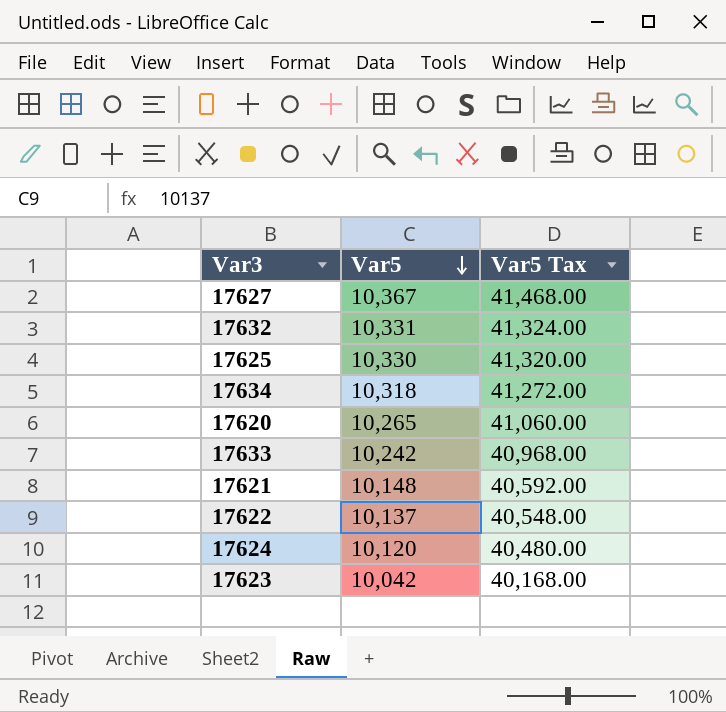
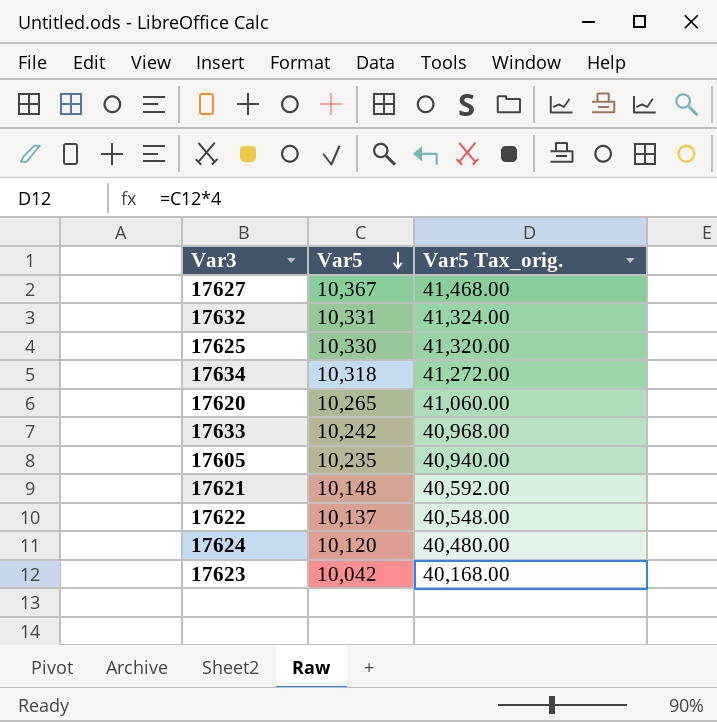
column name: Var5 Tax -> Var5 Tax_orig.
row 17605: none -> 10,235 | 40,940.00

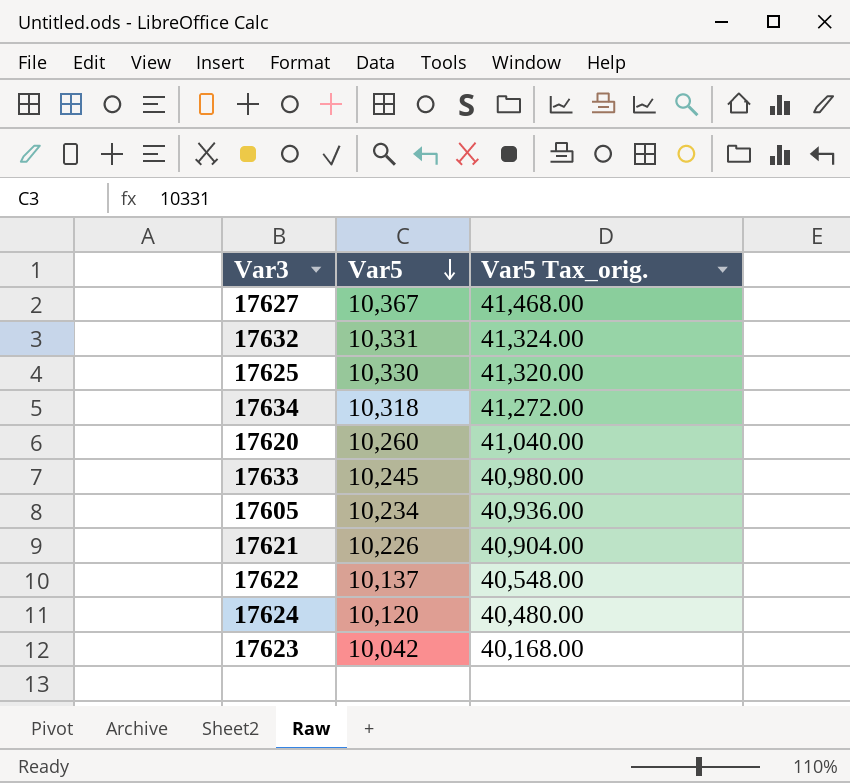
17620 | Var5: 10,265 -> 10,260
17620 | Var5 Tax_orig.: 41,060.00 -> 41,040.00
17633 | Var5: 10,242 -> 10,245
17633 | Var5 Tax_orig.: 40,968.00 -> 40,980.00
17605 | Var5: 10,235 -> 10,234
17605 | Var5 Tax_orig.: 40,940.00 -> 40,936.00
17621 | Var5: 10,148 -> 10,226
17621 | Var5 Tax_orig.: 40,592.00 -> 40,904.00

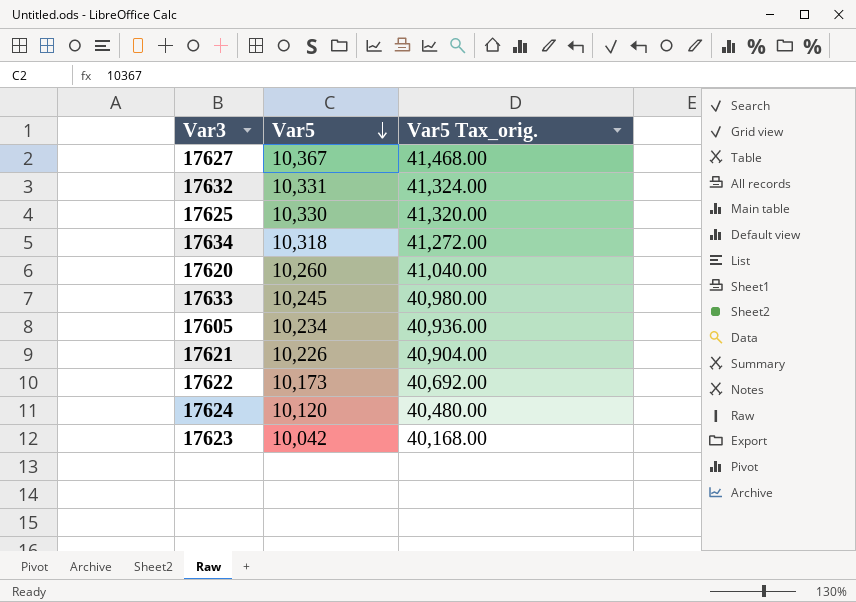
17622 | Var5: 10,137 -> 10,173
17622 | Var5 Tax_orig.: 40,548.00 -> 40,692.00

